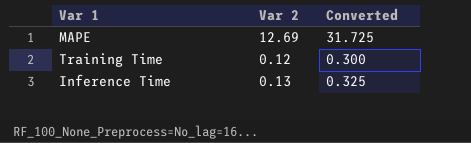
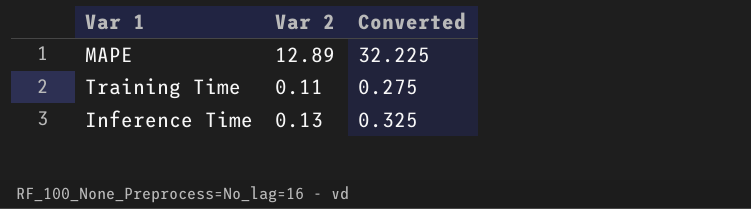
MAPE | Var 2: 12.69 -> 12.89
MAPE | Converted: 31.725 -> 32.225
Training Time | Var 2: 0.12 -> 0.11
Training Time | Converted: 0.300 -> 0.275

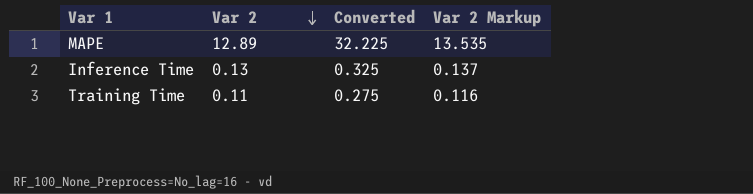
row order: none -> Var 2 descending
column Var 2 Markup | formula: none -> [Var 2] * 1.05

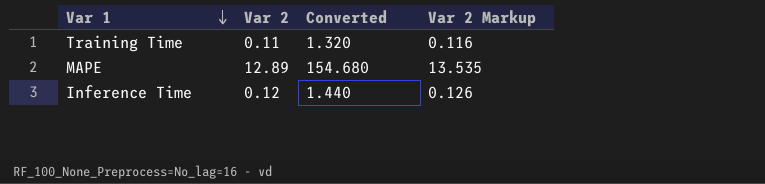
row order: Var 2 descending -> Var 1 descending
column Converted | formula: [Var 2] * 2.5 -> [Var 2] * 12
Inference Time | Var 2: 0.13 -> 0.12
Inference Time | Var 2 Markup: 0.137 -> 0.126

